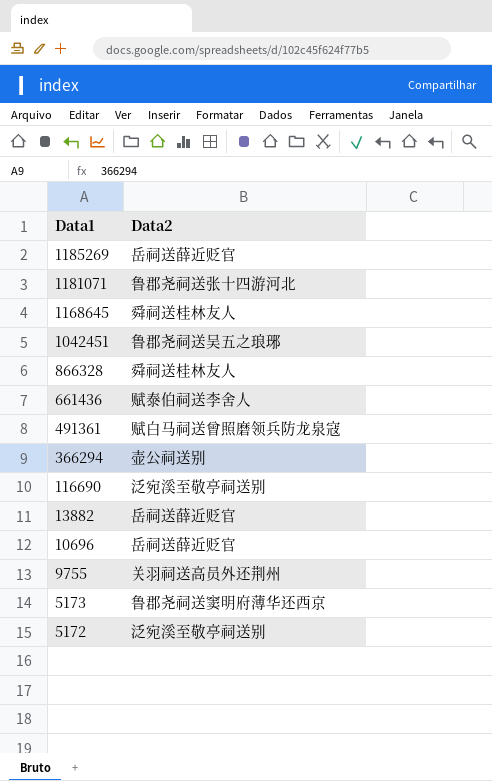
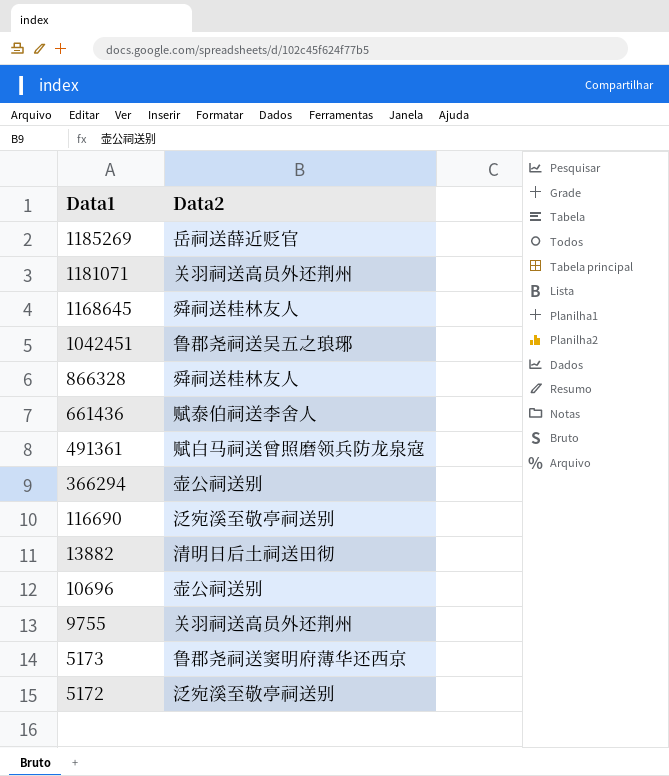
1181071 | Data2: 鲁郡尧祠送张十四游河北 -> 关羽祠送高员外还荆州
13882 | Data2: 岳祠送薛近贬官 -> 清明日后土祠送田彻
10696 | Data2: 岳祠送薛近贬官 -> 壶公祠送别

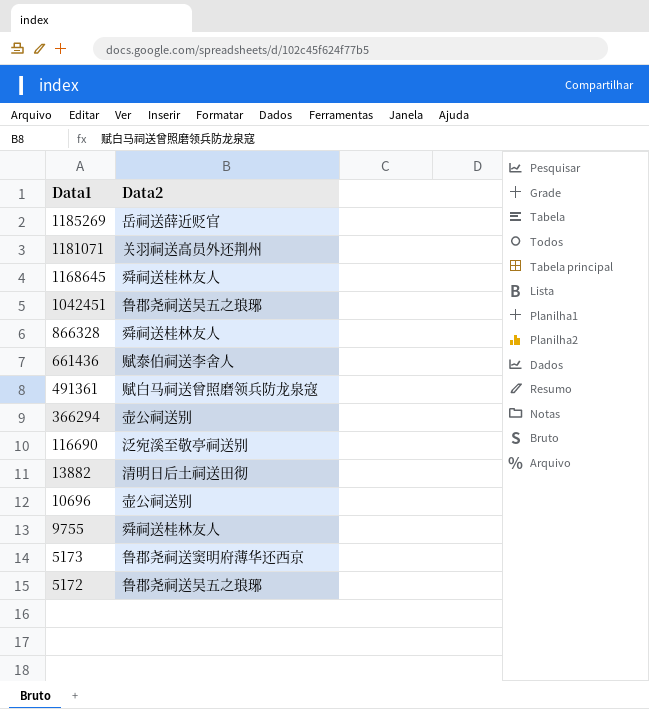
9755 | Data2: 关羽祠送高员外还荆州 -> 舜祠送桂林友人
5172 | Data2: 泛宛溪至敬亭祠送别 -> 鲁郡尧祠送吴五之琅琊

